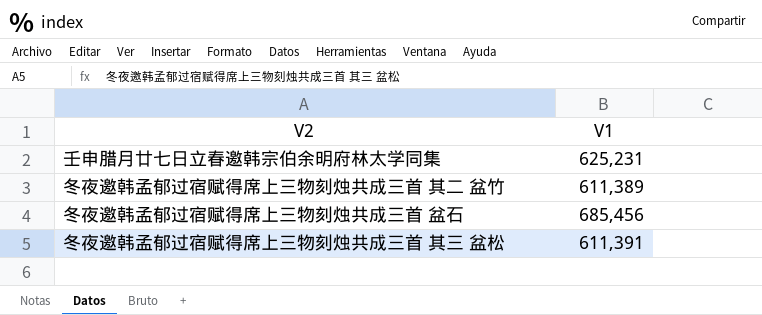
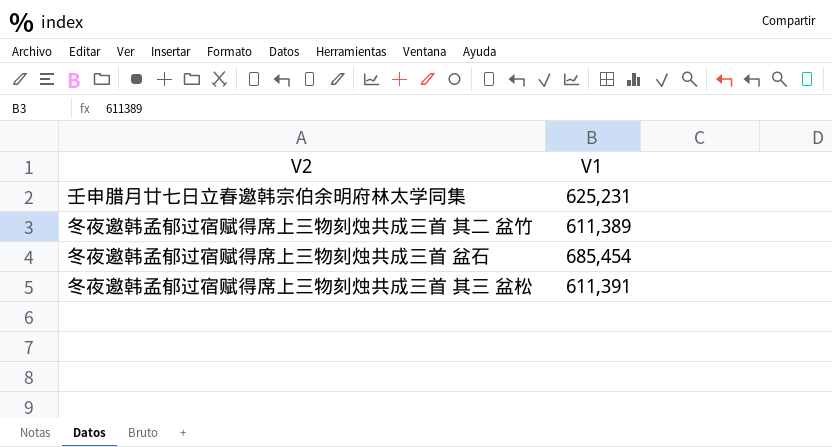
冬夜邀韩孟郁过宿赋得席上三物刻烛共成三首 盆石 | V1: 685,456 -> 685,454

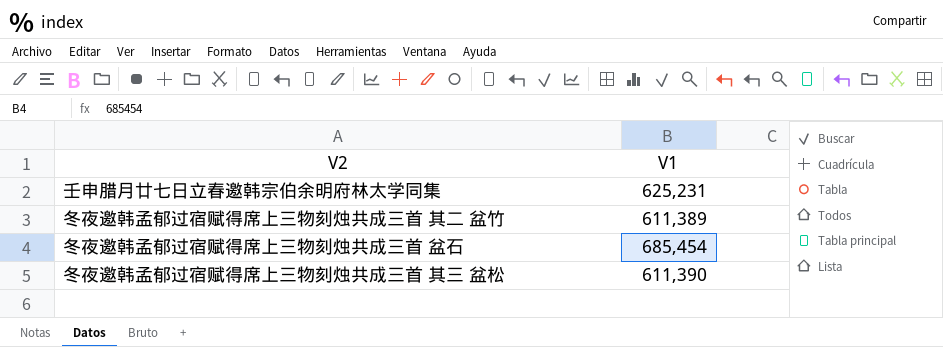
冬夜邀韩孟郁过宿赋得席上三物刻烛共成三首 其三 盆松 | V1: 611,391 -> 611,390

